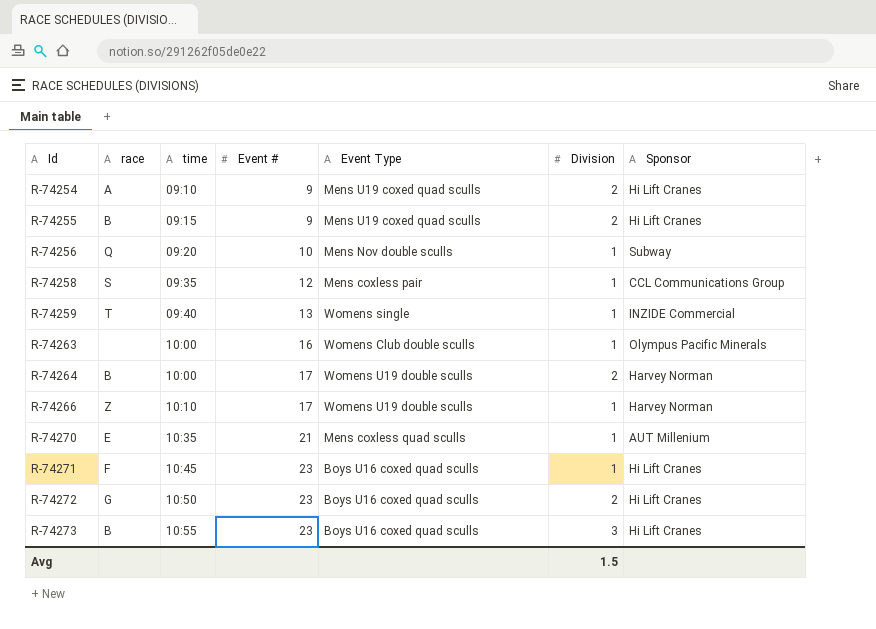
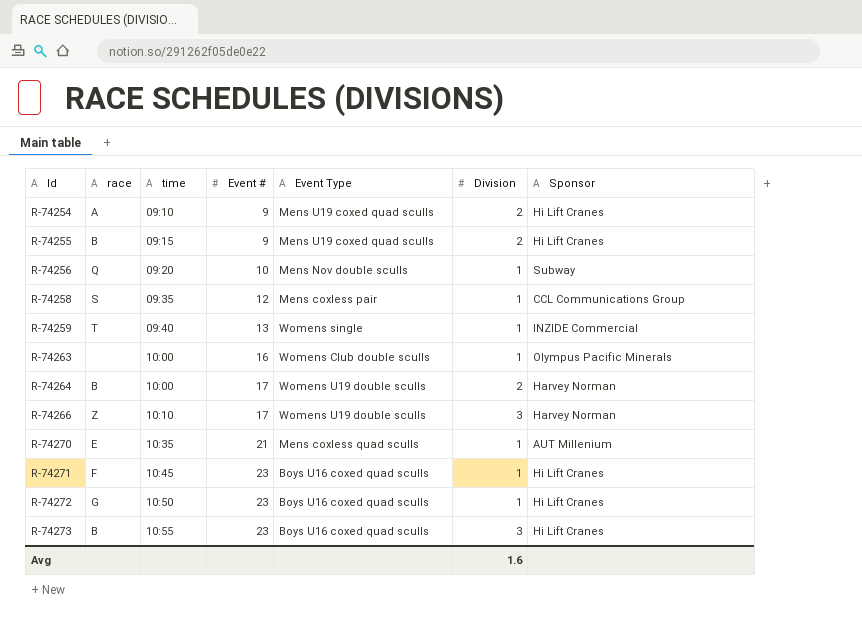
R-74266 | Division: 1 -> 3
R-74272 | Division: 2 -> 1
Avg | Division: 1.5 -> 1.6

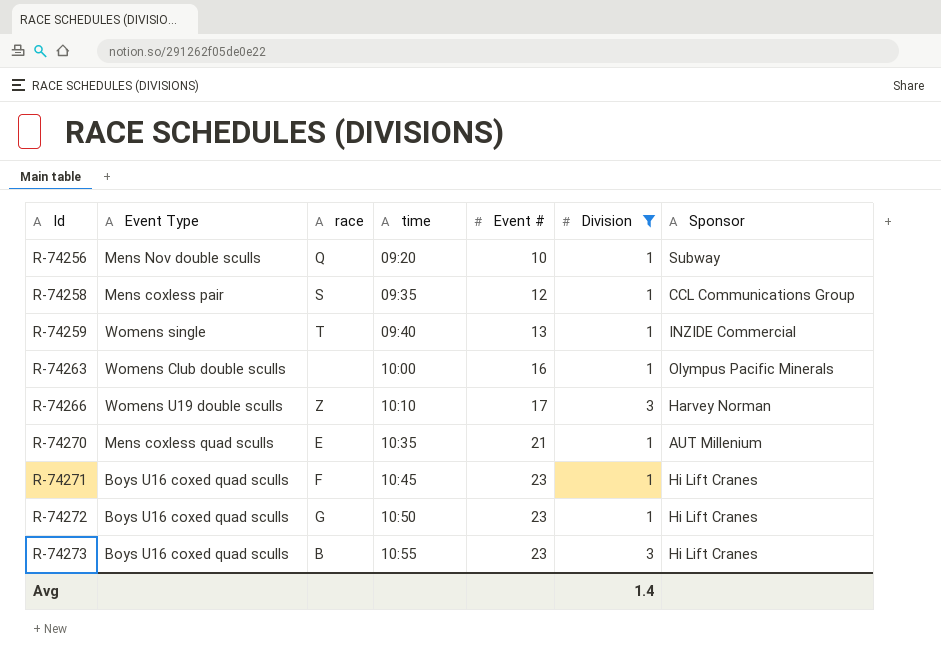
filter: none -> Division != 2
column Event Type | position: 5 -> 2
Avg | Division: 1.6 -> 1.4

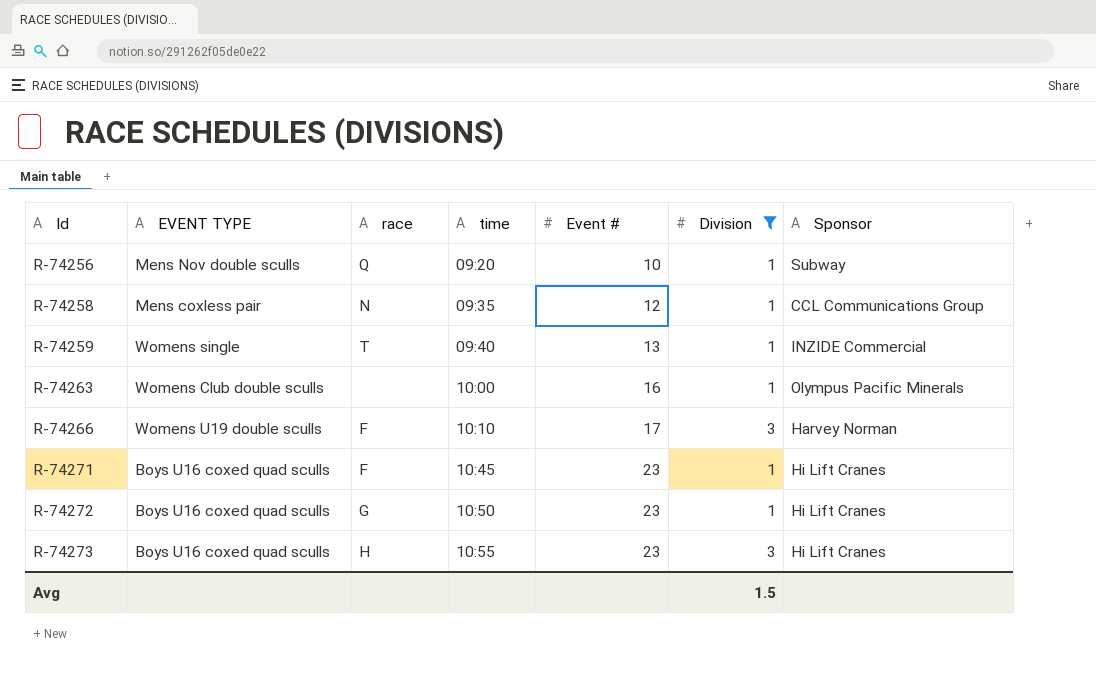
column name: Event Type -> EVENT TYPE
row R-74270: Mens coxless quad sculls | E | 10:35 | 21 | 1 | AUT Millenium -> none
R-74258 | race: S -> N
R-74266 | race: Z -> F
R-74273 | race: B -> H
Avg | Division: 1.4 -> 1.5

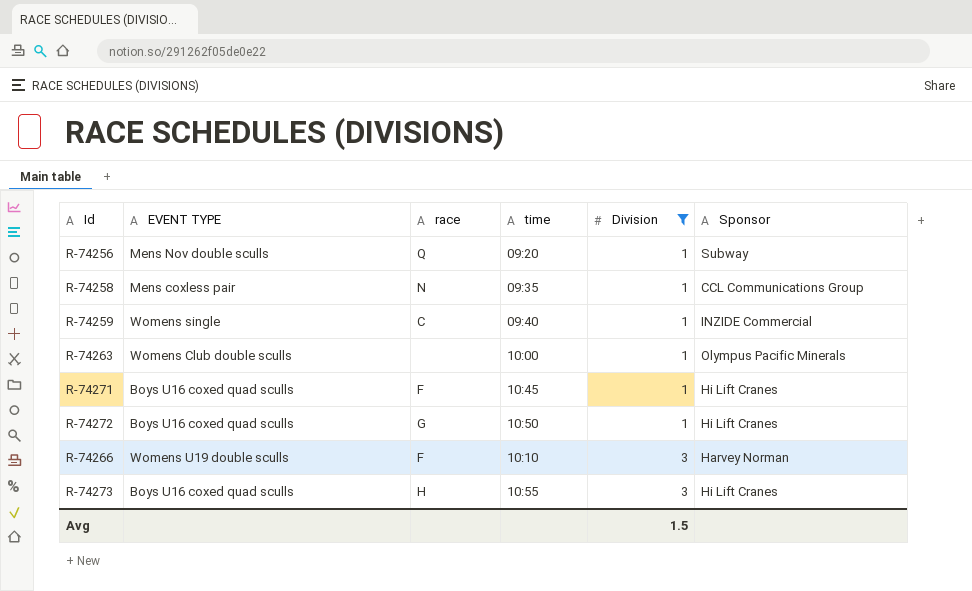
row order: Id ascending -> Division ascending
column Event # | position: 5 -> none
R-74259 | race: T -> C

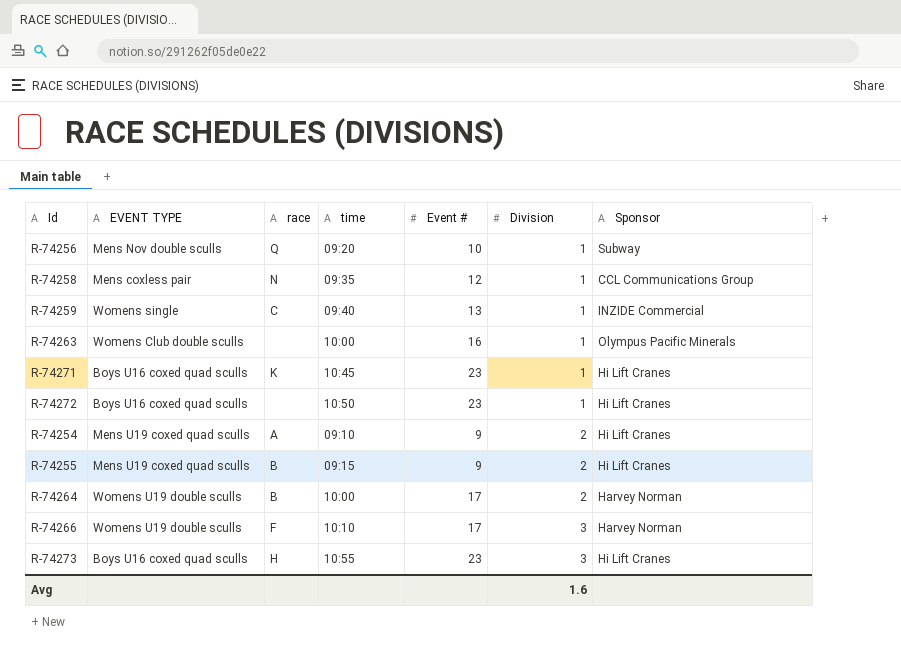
filter: Division != 2 -> none
column Event # | position: none -> 5
R-74271 | race: F -> K
R-74272 | race: G -> none
Avg | Division: 1.5 -> 1.6

